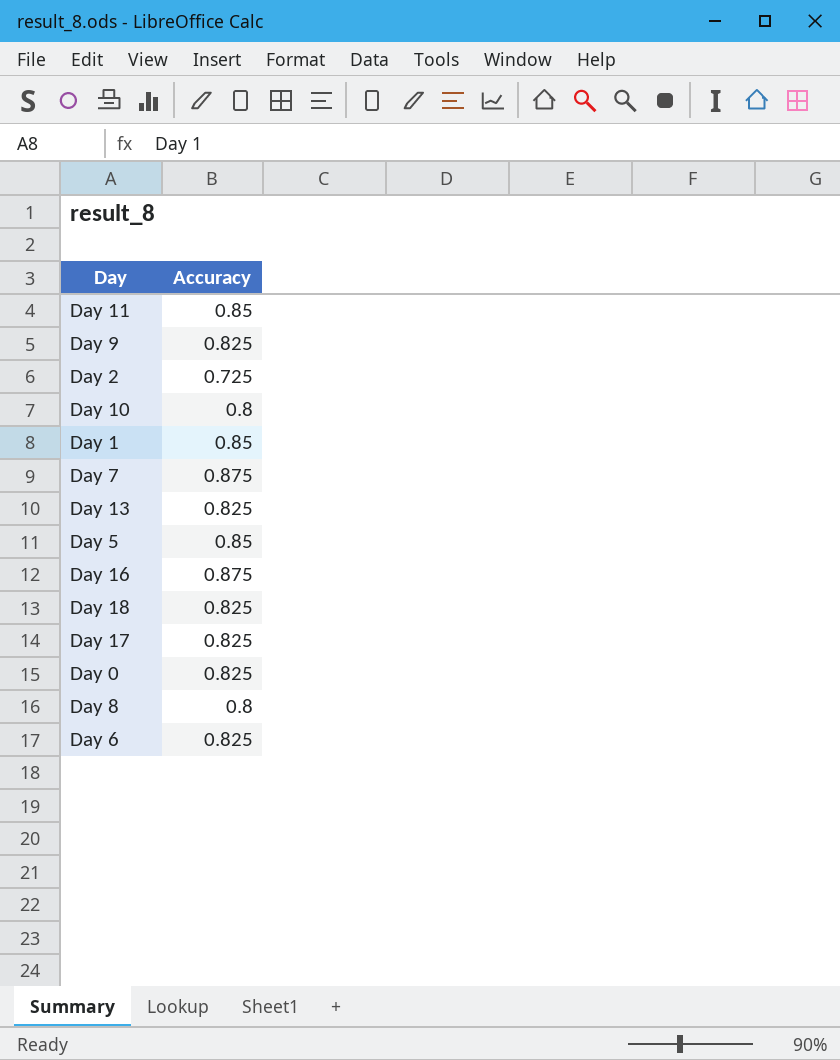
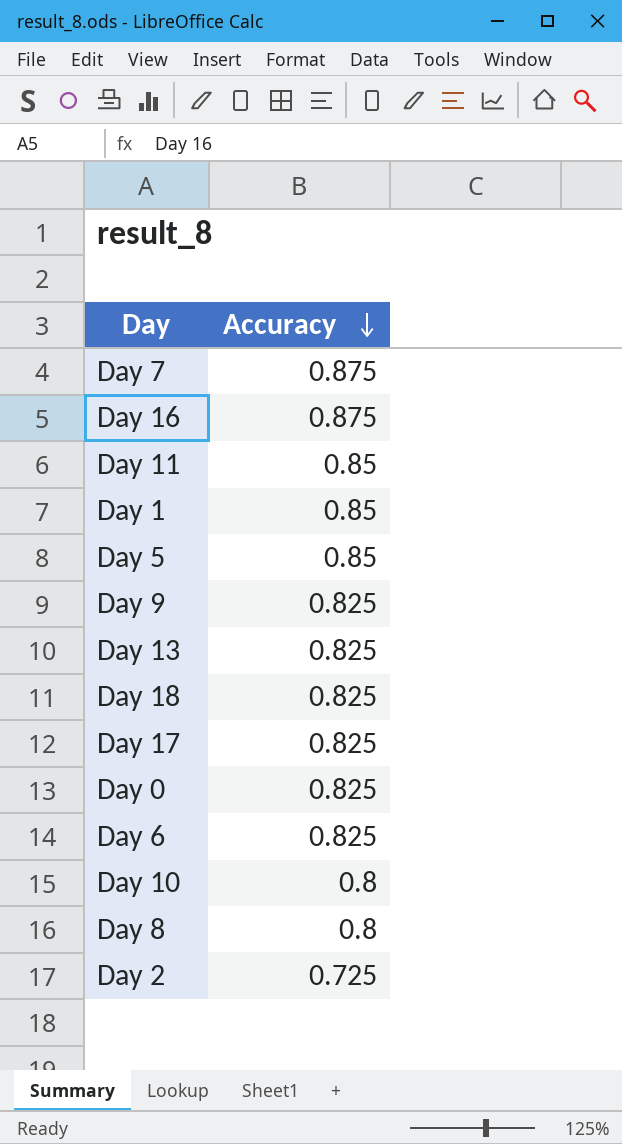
row order: none -> Accuracy descending

